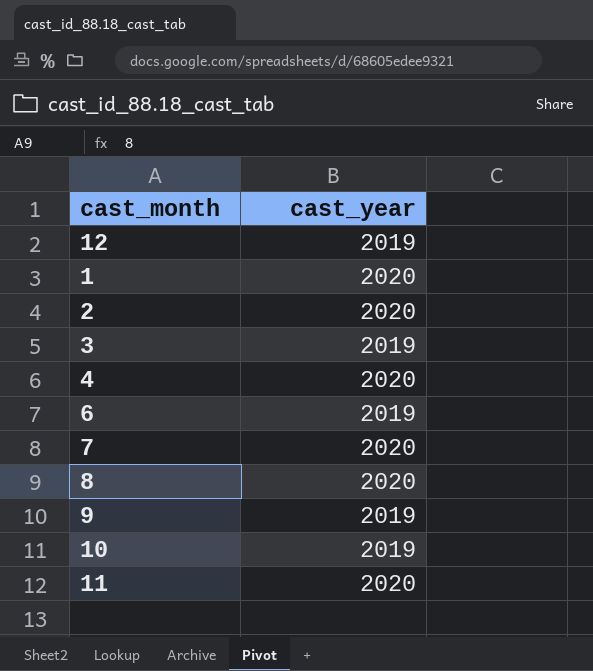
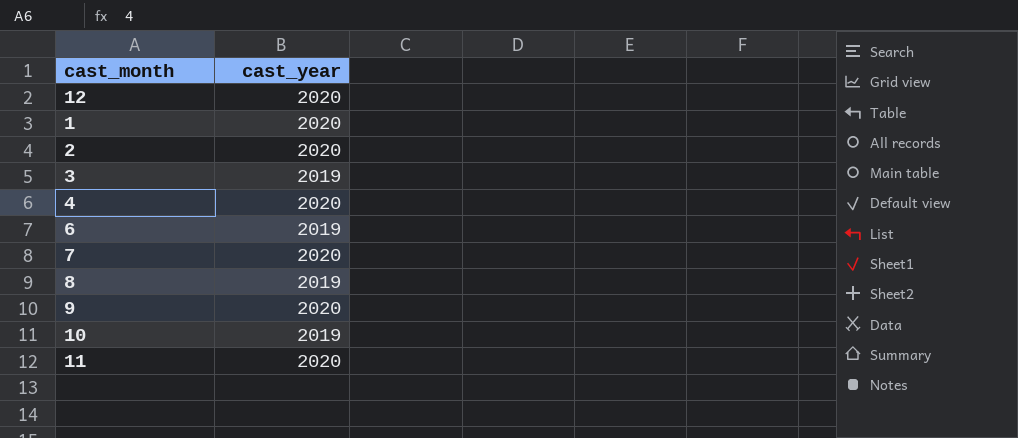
12 | cast_year: 2019 -> 2020
8 | cast_year: 2020 -> 2019
9 | cast_year: 2019 -> 2020

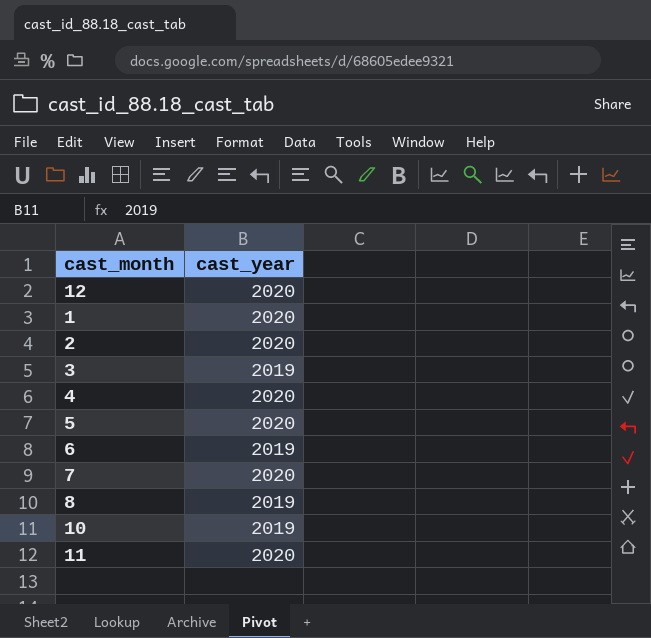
row 9: 2020 -> none
row 5: none -> 2020

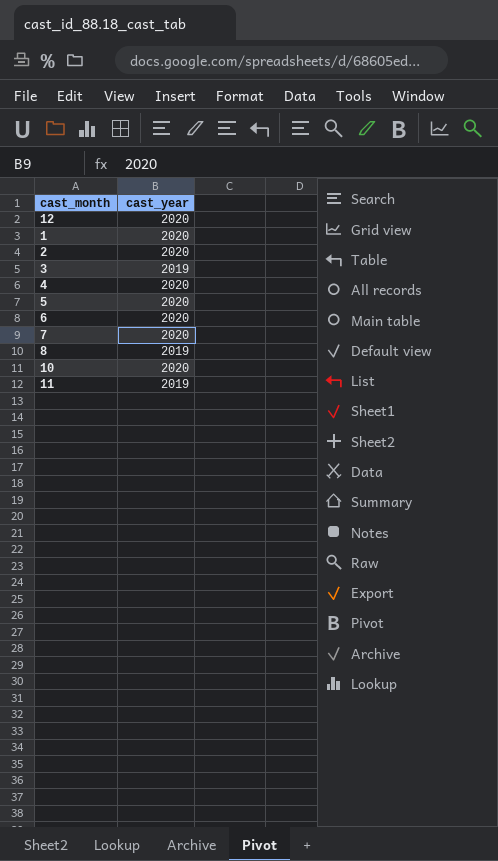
6 | cast_year: 2019 -> 2020
10 | cast_year: 2019 -> 2020
11 | cast_year: 2020 -> 2019

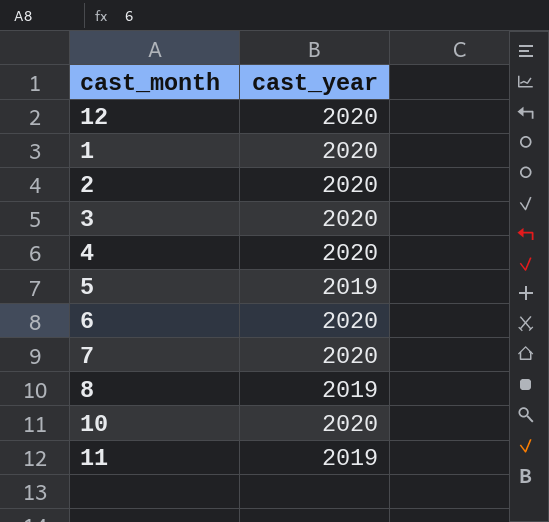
3 | cast_year: 2019 -> 2020
5 | cast_year: 2020 -> 2019

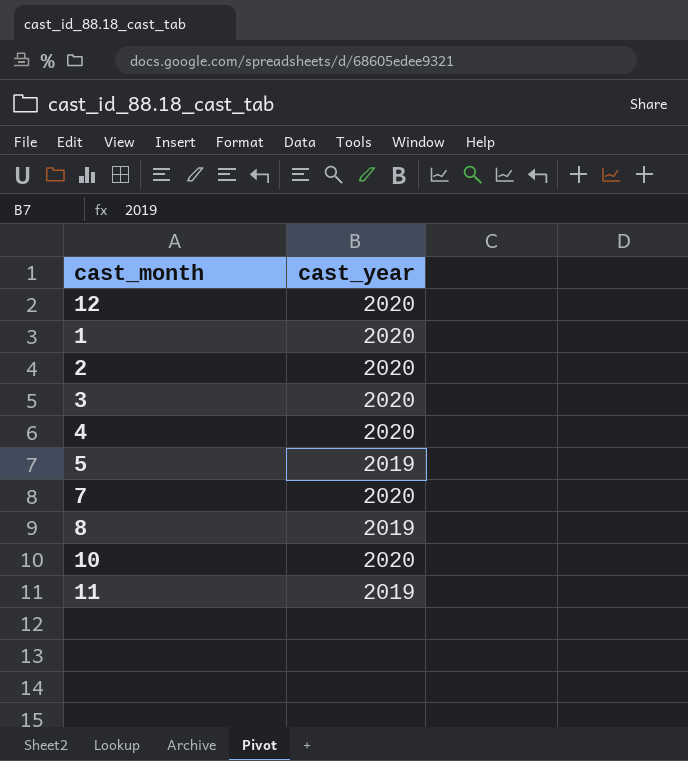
row 6: 2020 -> none

